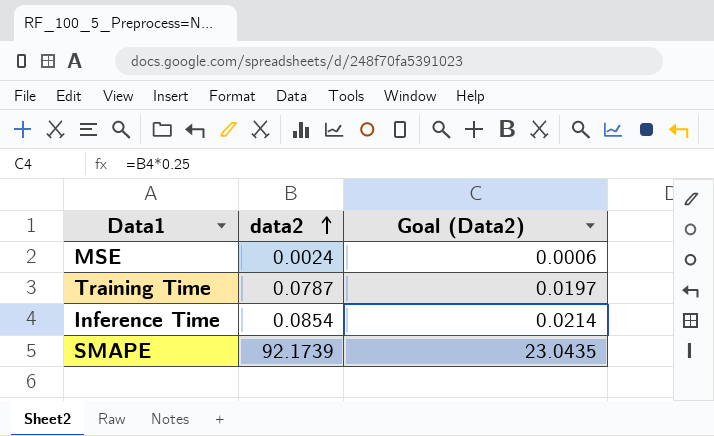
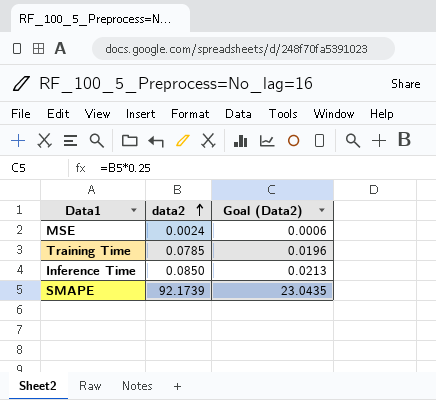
Training Time | data2: 0.0787 -> 0.0785
Training Time | Goal (Data2): 0.0197 -> 0.0196
Inference Time | data2: 0.0854 -> 0.0850
Inference Time | Goal (Data2): 0.0214 -> 0.0213

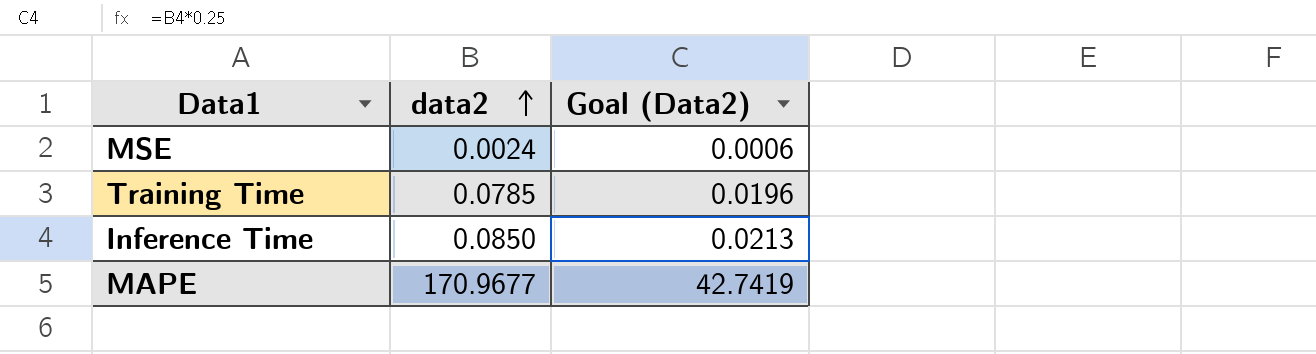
row SMAPE: 92.1739 | 23.0435 -> none
row MAPE: none -> 170.9677 | 42.7419

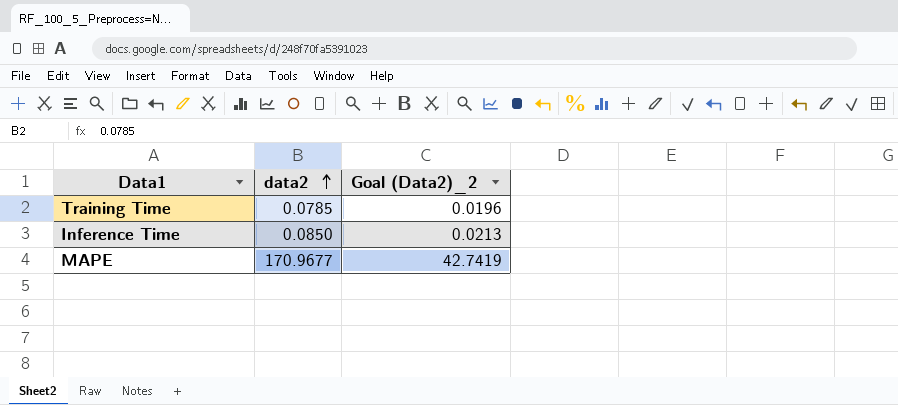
column name: Goal (Data2) -> Goal (Data2)_2
row MSE: 0.0024 | 0.0006 -> none

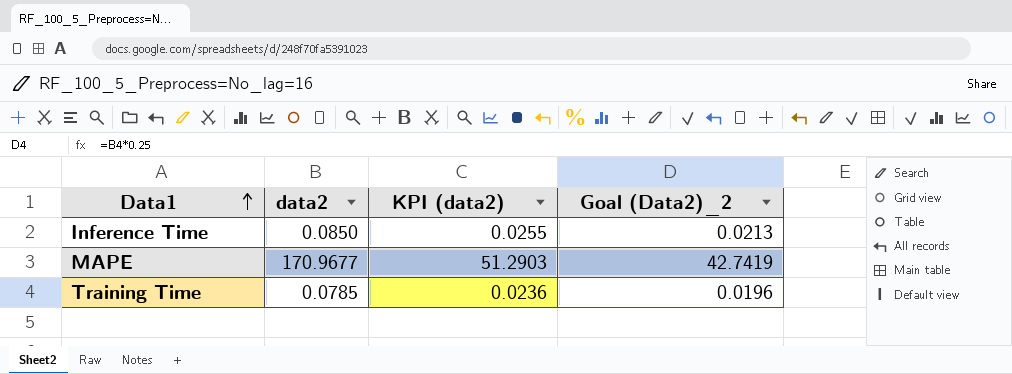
row order: data2 ascending -> Data1 ascending
column KPI (data2) | formula: none -> [data2] * 0.3

